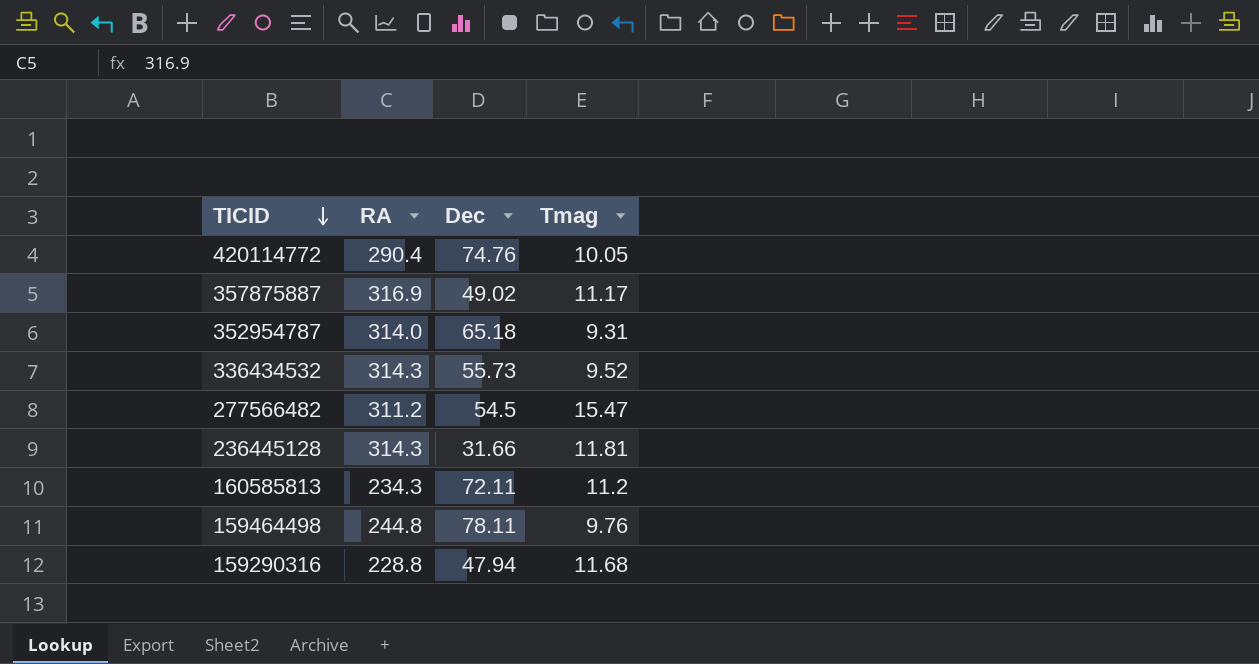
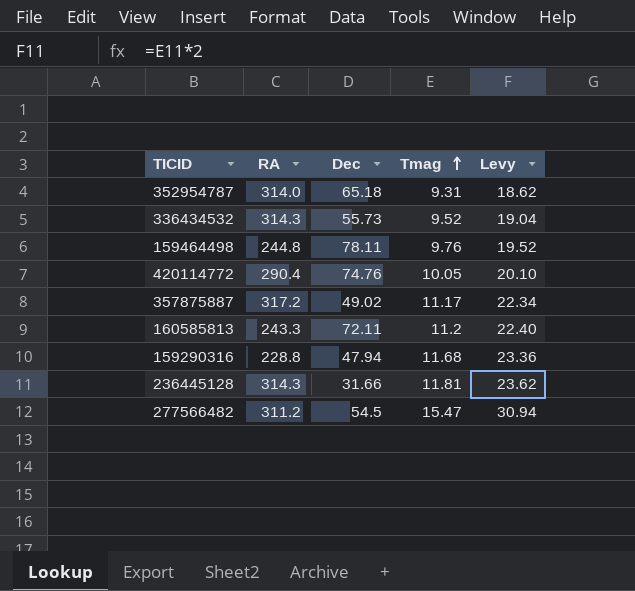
row order: TICID descending -> Tmag ascending
column Levy | formula: none -> [Tmag] * 2
357875887 | RA: 316.9 -> 317.2
160585813 | RA: 234.3 -> 243.3

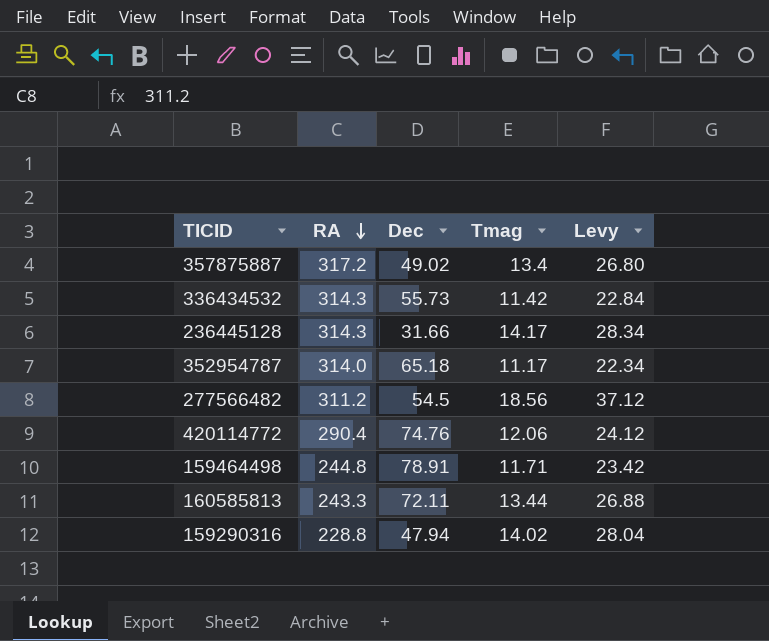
row order: Tmag ascending -> RA descending
357875887 | Tmag: 11.17 -> 13.4
357875887 | Levy: 22.34 -> 26.80
336434532 | Tmag: 9.52 -> 11.42
336434532 | Levy: 19.04 -> 22.84
236445128 | Tmag: 11.81 -> 14.17
236445128 | Levy: 23.62 -> 28.34
352954787 | Tmag: 9.31 -> 11.17
352954787 | Levy: 18.62 -> 22.34
277566482 | Tmag: 15.47 -> 18.56
277566482 | Levy: 30.94 -> 37.12
420114772 | Tmag: 10.05 -> 12.06
420114772 | Levy: 20.10 -> 24.12
159464498 | Dec: 78.11 -> 78.91
159464498 | Tmag: 9.76 -> 11.71
159464498 | Levy: 19.52 -> 23.42
160585813 | Tmag: 11.2 -> 13.44
160585813 | Levy: 22.40 -> 26.88
159290316 | Tmag: 11.68 -> 14.02
159290316 | Levy: 23.36 -> 28.04

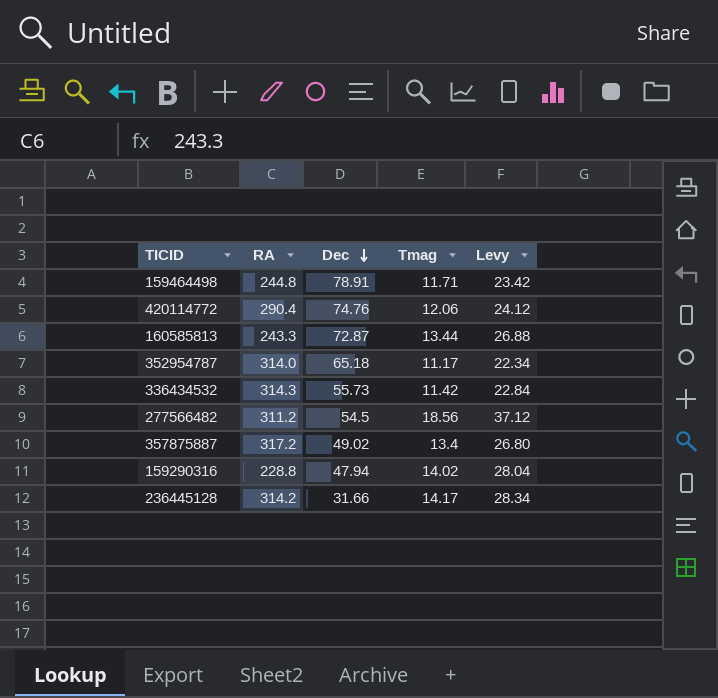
row order: RA descending -> Dec descending
160585813 | Dec: 72.11 -> 72.87
236445128 | RA: 314.3 -> 314.2

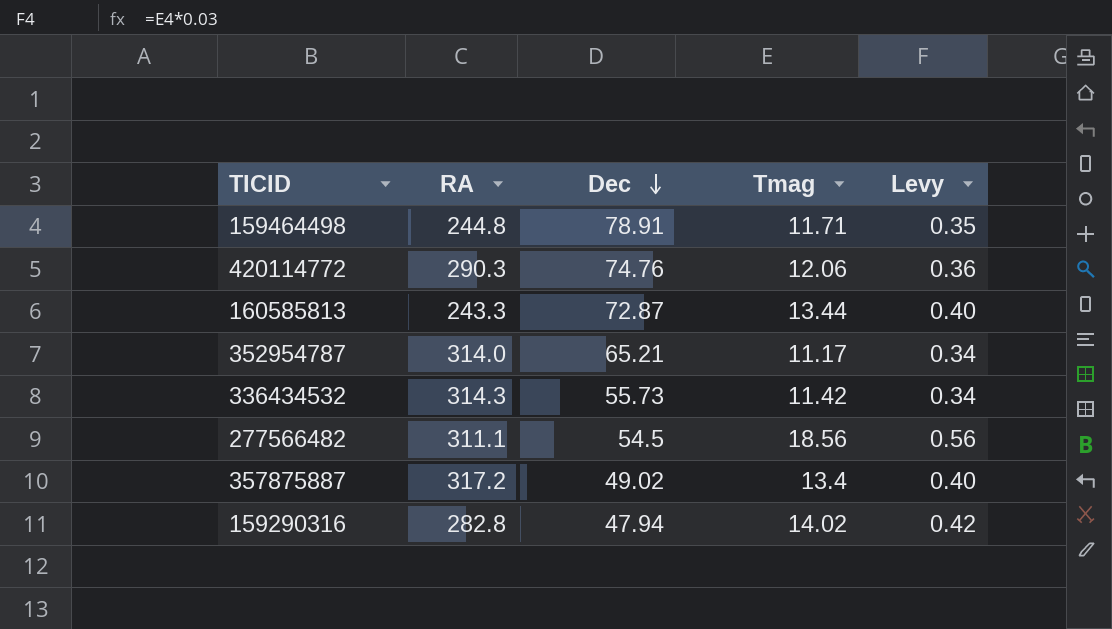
column Levy | formula: [Tmag] * 2 -> [Tmag] * 0.03
row 236445128: 314.2 | 31.66 | 14.17 | 28.34 -> none
420114772 | RA: 290.4 -> 290.3
352954787 | Dec: 65.18 -> 65.21
277566482 | RA: 311.2 -> 311.1
159290316 | RA: 228.8 -> 282.8

